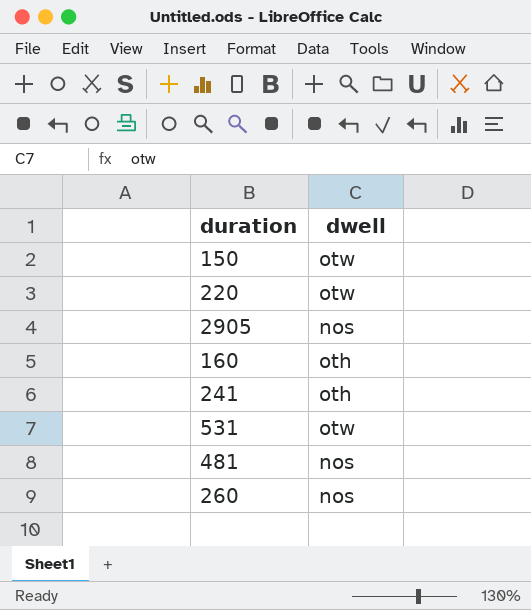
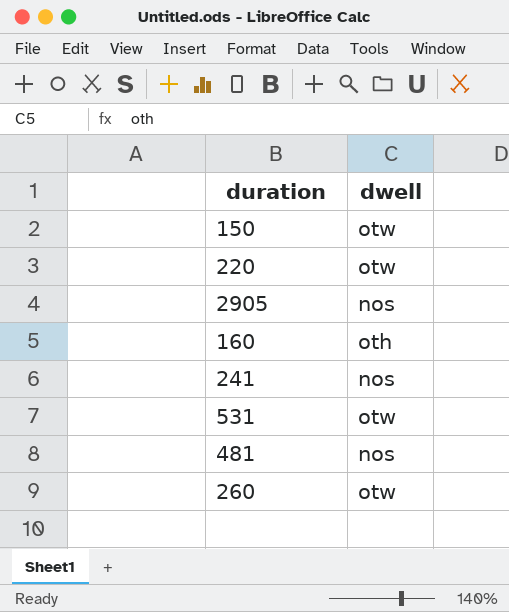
241 | dwell: oth -> nos
260 | dwell: nos -> otw

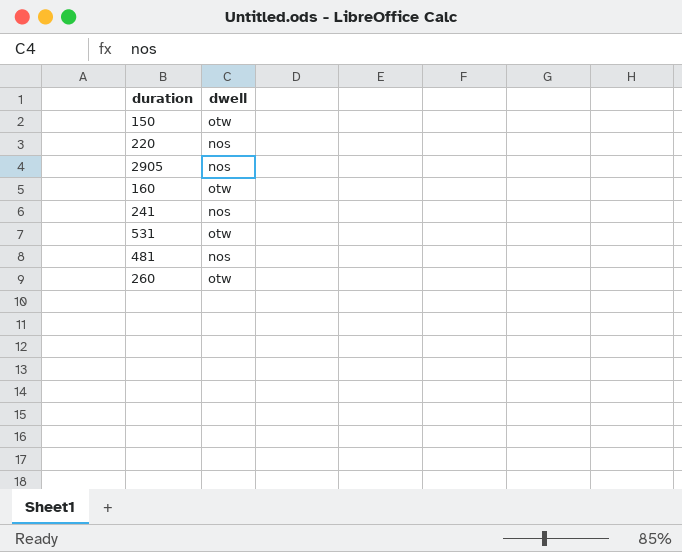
220 | dwell: otw -> nos
160 | dwell: oth -> otw

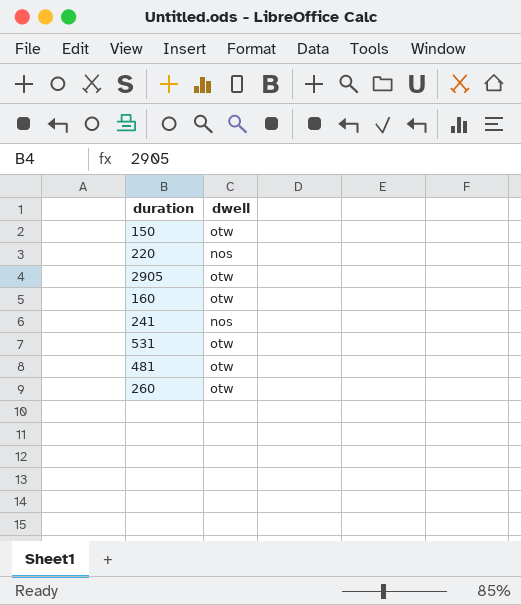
2905 | dwell: nos -> otw
481 | dwell: nos -> otw

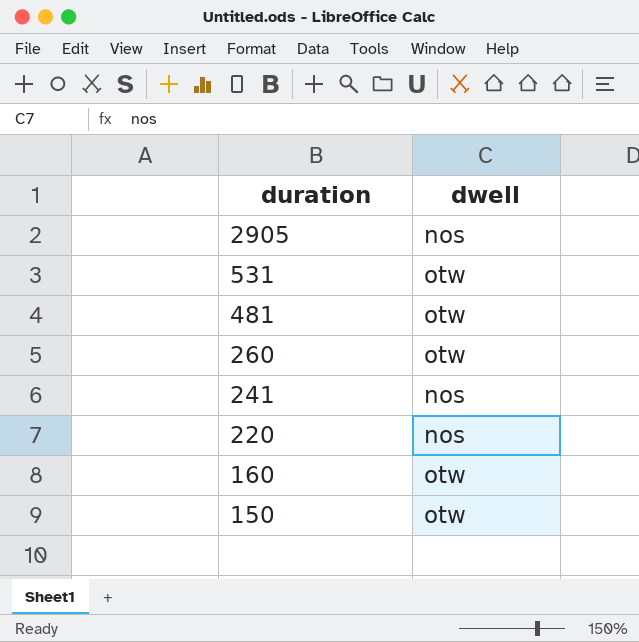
row order: none -> duration descending
2905 | dwell: otw -> nos

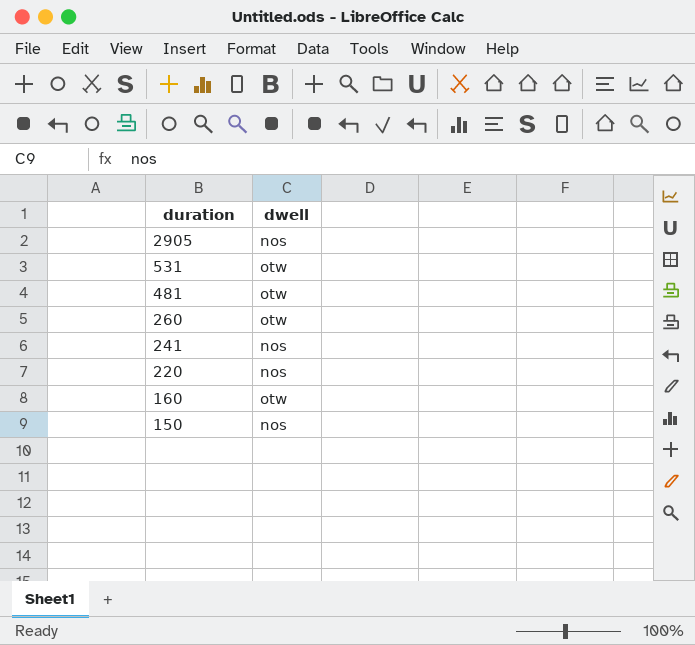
150 | dwell: otw -> nos

